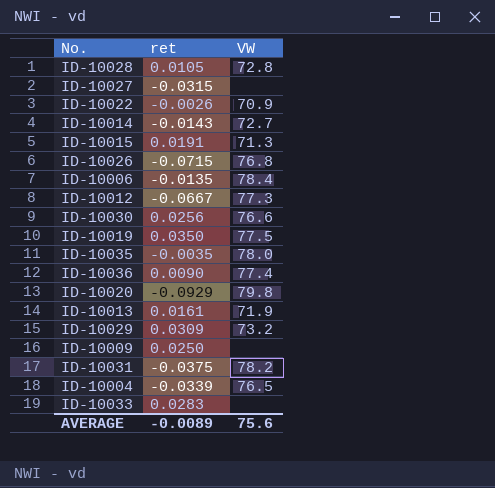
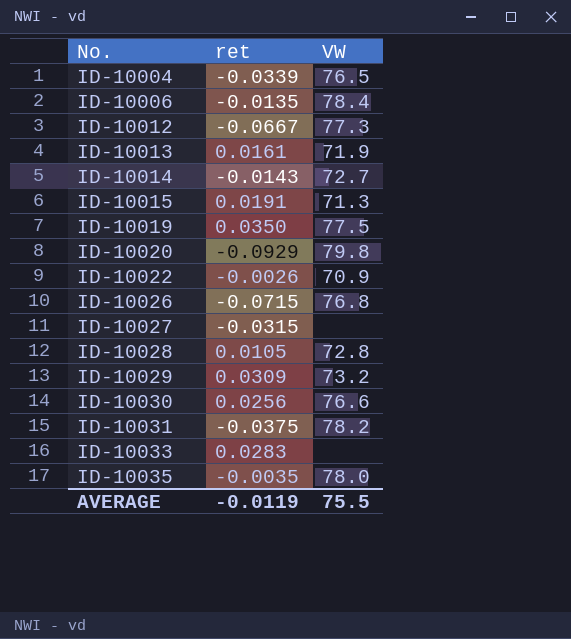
row order: none -> No. ascending
row ID-10036: 0.0090 | 77.4 -> none
row ID-10009: 0.0250 | none -> none
AVERAGE | ret: -0.0089 -> -0.0119
AVERAGE | VW: 75.6 -> 75.5

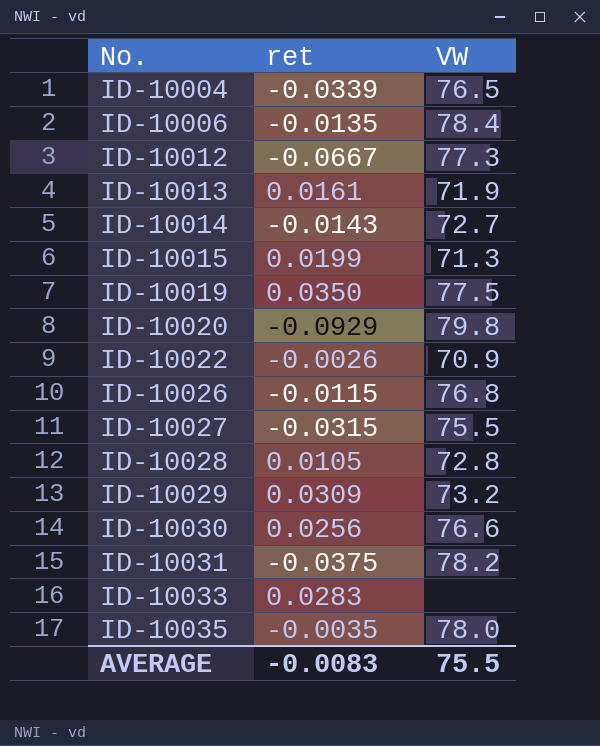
ID-10015 | ret: 0.0191 -> 0.0199
ID-10026 | ret: -0.0715 -> -0.0115
ID-10027 | VW: none -> 75.5
AVERAGE | ret: -0.0119 -> -0.0083

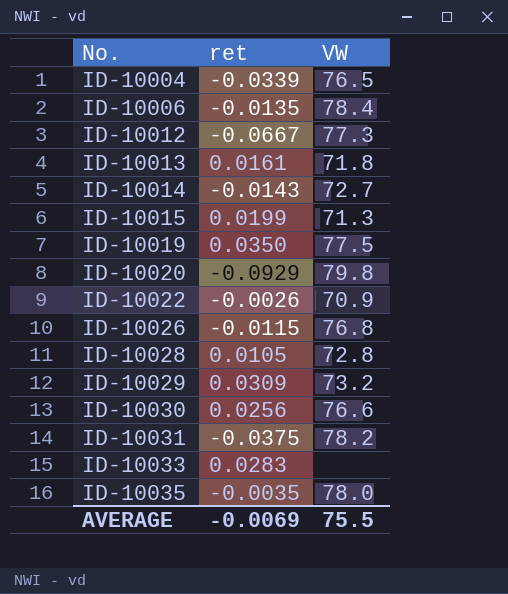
row ID-10027: -0.0315 | 75.5 -> none
ID-10013 | VW: 71.9 -> 71.8
AVERAGE | ret: -0.0083 -> -0.0069

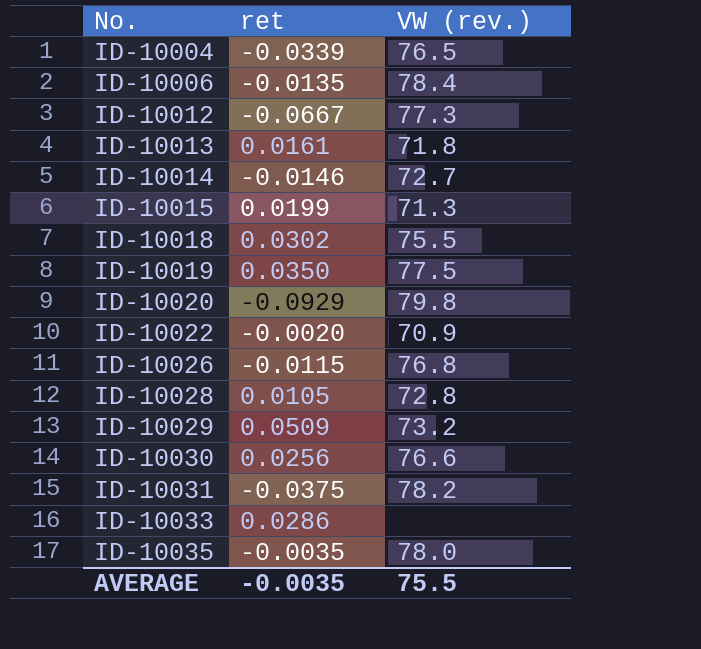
column name: VW -> VW (rev.)
ID-10014 | ret: -0.0143 -> -0.0146
row ID-10018: none -> 0.0302 | 75.5
ID-10022 | ret: -0.0026 -> -0.0020
ID-10029 | ret: 0.0309 -> 0.0509
ID-10033 | ret: 0.0283 -> 0.0286
AVERAGE | ret: -0.0069 -> -0.0035

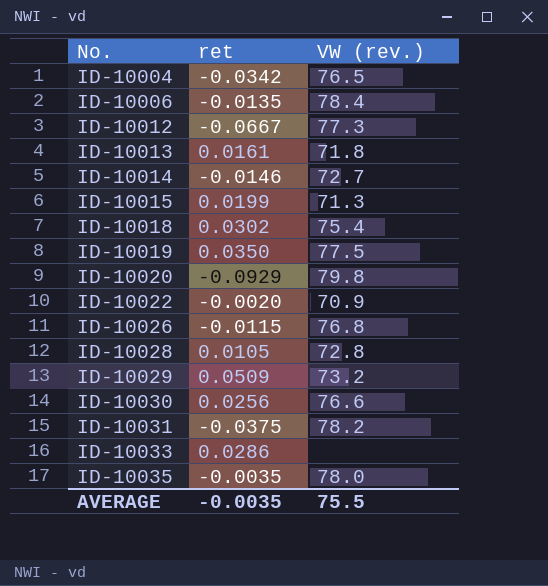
ID-10004 | ret: -0.0339 -> -0.0342
ID-10018 | VW (rev.): 75.5 -> 75.4

